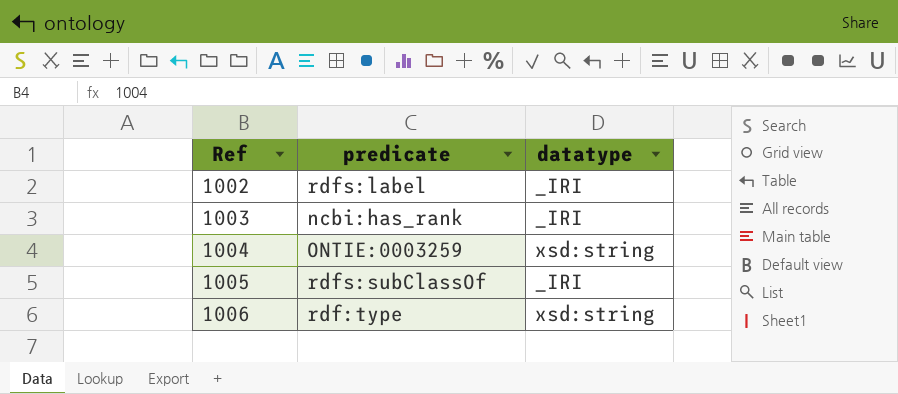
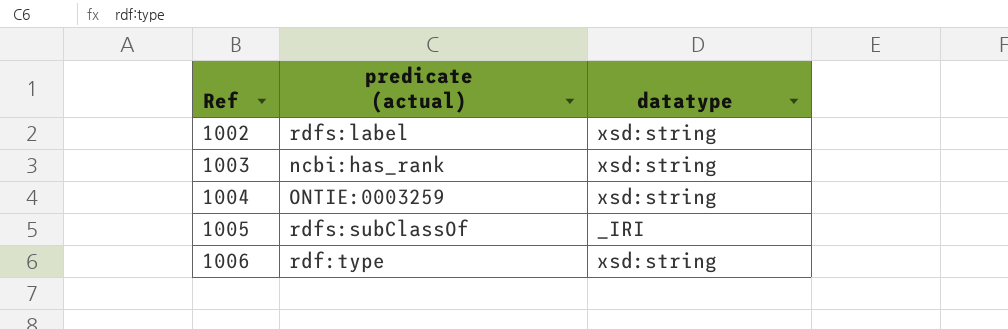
column name: predicate -> predicate (actual)
1002 | datatype: _IRI -> xsd:string
1003 | datatype: _IRI -> xsd:string

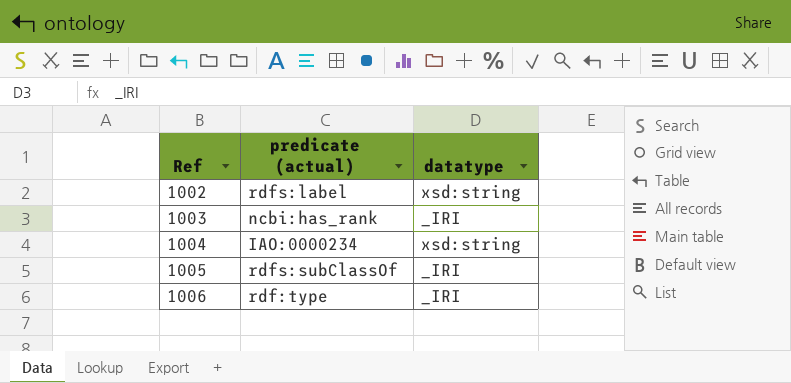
1003 | datatype: xsd:string -> _IRI
1004 | predicate (actual): ONTIE:0003259 -> IAO:0000234
1006 | datatype: xsd:string -> _IRI

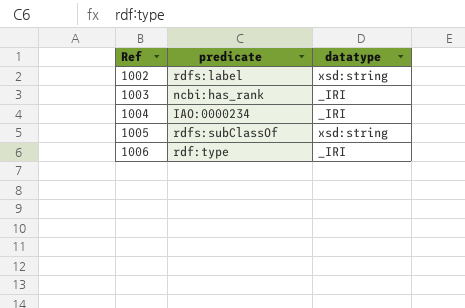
column name: predicate (actual) -> predicate
1004 | datatype: xsd:string -> _IRI
1005 | datatype: _IRI -> xsd:string

